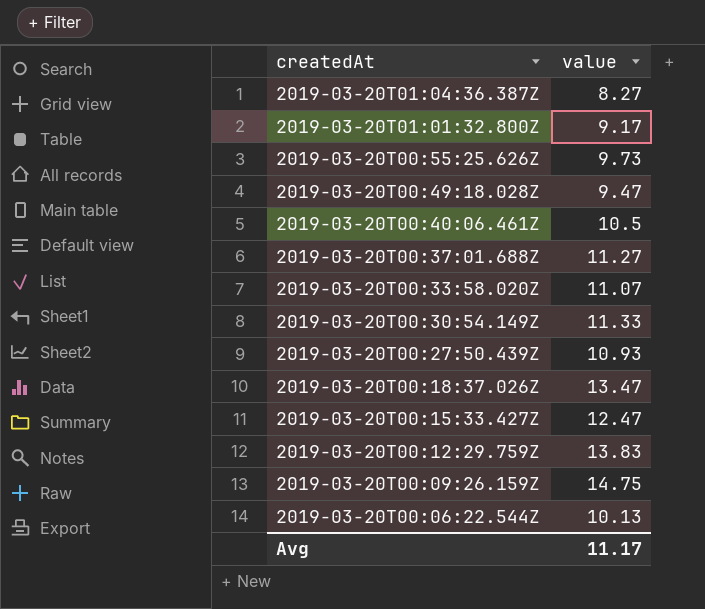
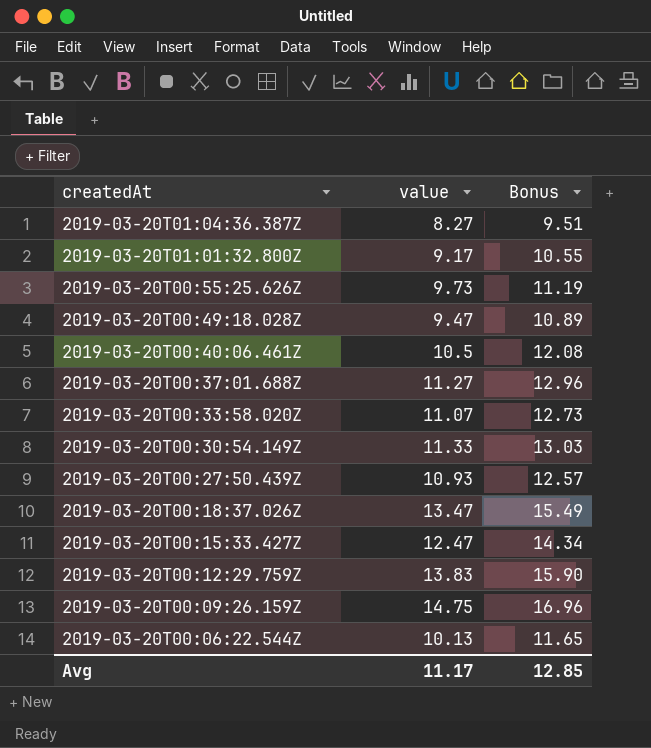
column Bonus | formula: none -> [value] * 1.15

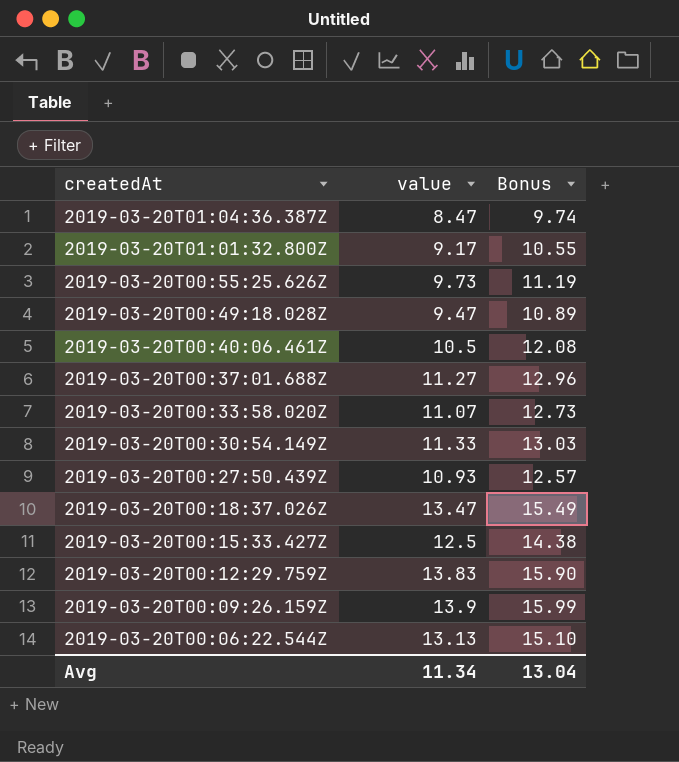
2019-03-20T01:04:36.387Z | value: 8.27 -> 8.47
2019-03-20T01:04:36.387Z | Bonus: 9.51 -> 9.74
2019-03-20T00:15:33.427Z | value: 12.47 -> 12.5
2019-03-20T00:15:33.427Z | Bonus: 14.34 -> 14.38
2019-03-20T00:09:26.159Z | value: 14.75 -> 13.9
2019-03-20T00:09:26.159Z | Bonus: 16.96 -> 15.99
2019-03-20T00:06:22.544Z | value: 10.13 -> 13.13
2019-03-20T00:06:22.544Z | Bonus: 11.65 -> 15.10
Avg | value: 11.17 -> 11.34
Avg | Bonus: 12.85 -> 13.04

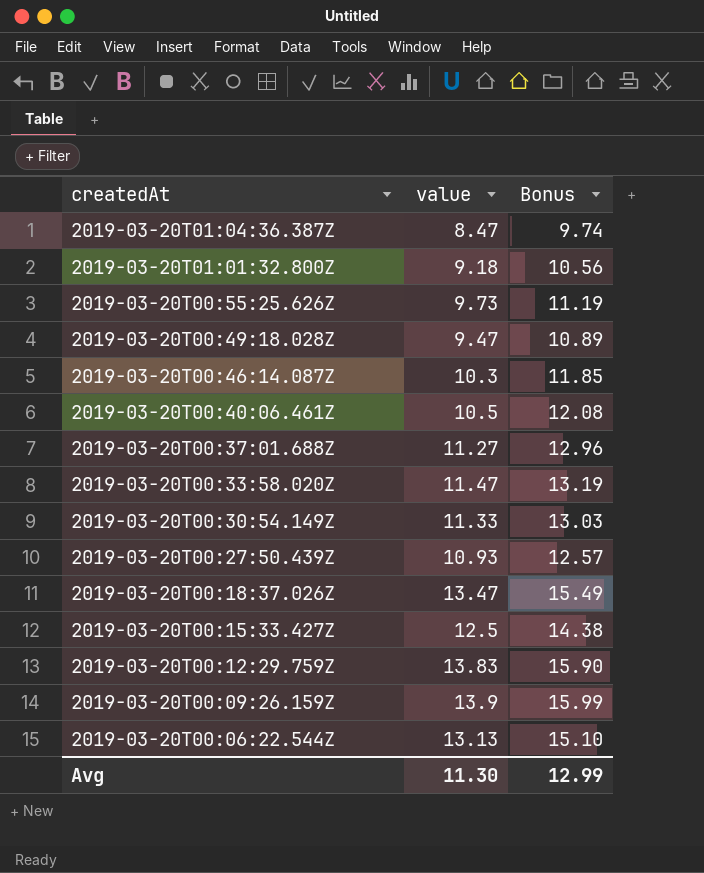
2019-03-20T01:01:32.800Z | value: 9.17 -> 9.18
2019-03-20T01:01:32.800Z | Bonus: 10.55 -> 10.56
row 2019-03-20T00:46:14.087Z: none -> 10.3 | 11.85
2019-03-20T00:33:58.020Z | value: 11.07 -> 11.47
2019-03-20T00:33:58.020Z | Bonus: 12.73 -> 13.19
Avg | value: 11.34 -> 11.30
Avg | Bonus: 13.04 -> 12.99

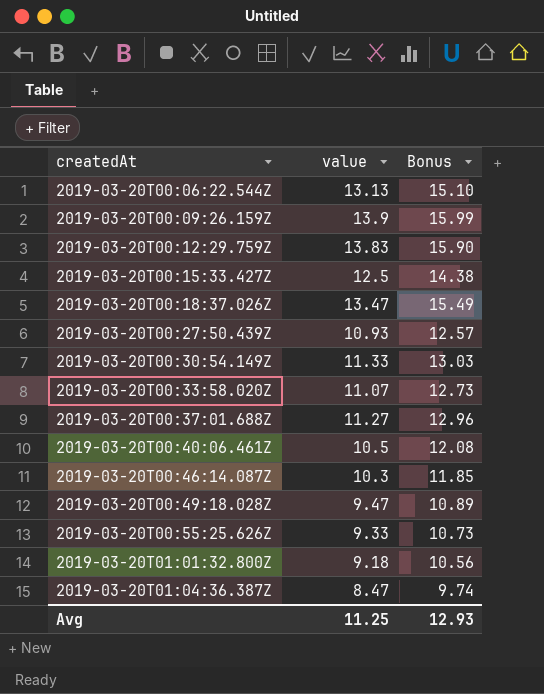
row order: createdAt descending -> createdAt ascending
2019-03-20T00:33:58.020Z | value: 11.47 -> 11.07
2019-03-20T00:33:58.020Z | Bonus: 13.19 -> 12.73
2019-03-20T00:55:25.626Z | value: 9.73 -> 9.33
2019-03-20T00:55:25.626Z | Bonus: 11.19 -> 10.73
Avg | value: 11.30 -> 11.25
Avg | Bonus: 12.99 -> 12.93

